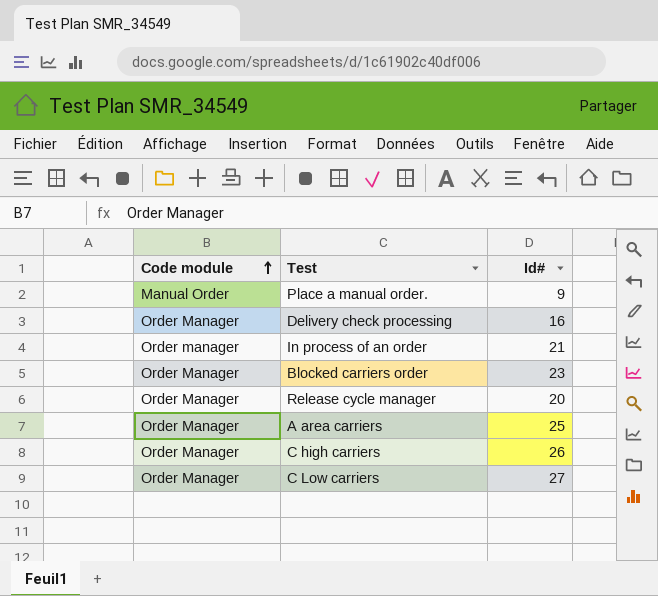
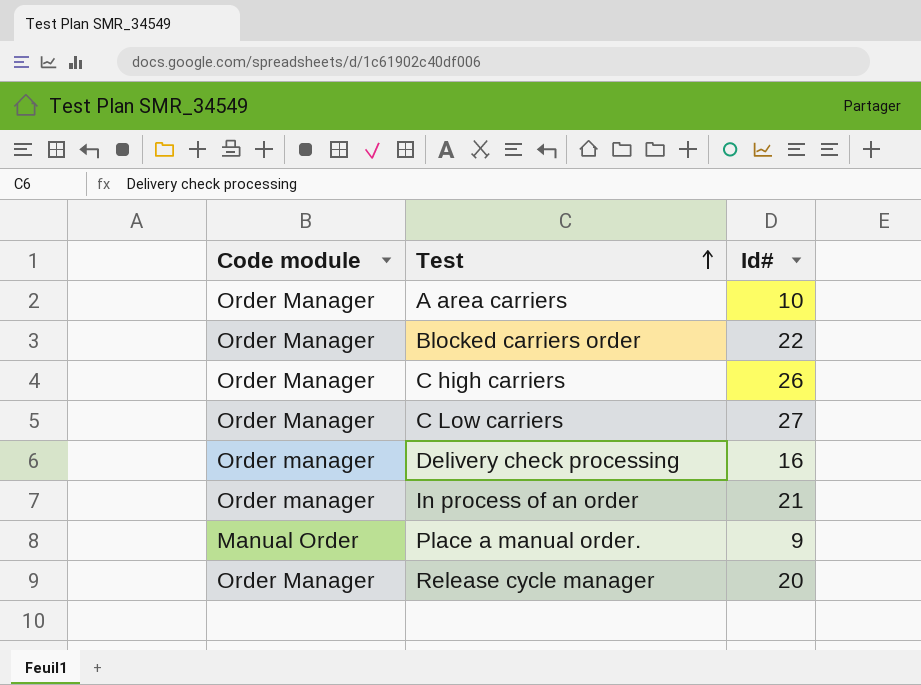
row order: Code module ascending -> Test ascending
A area carriers | Id#: 25 -> 10
Blocked carriers order | Id#: 23 -> 22
Delivery check processing | Code module: Order Manager -> Order manager

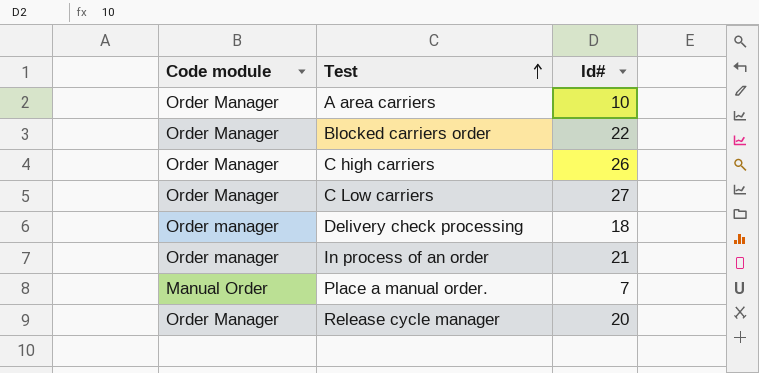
Delivery check processing | Id#: 16 -> 18
Place a manual order. | Id#: 9 -> 7

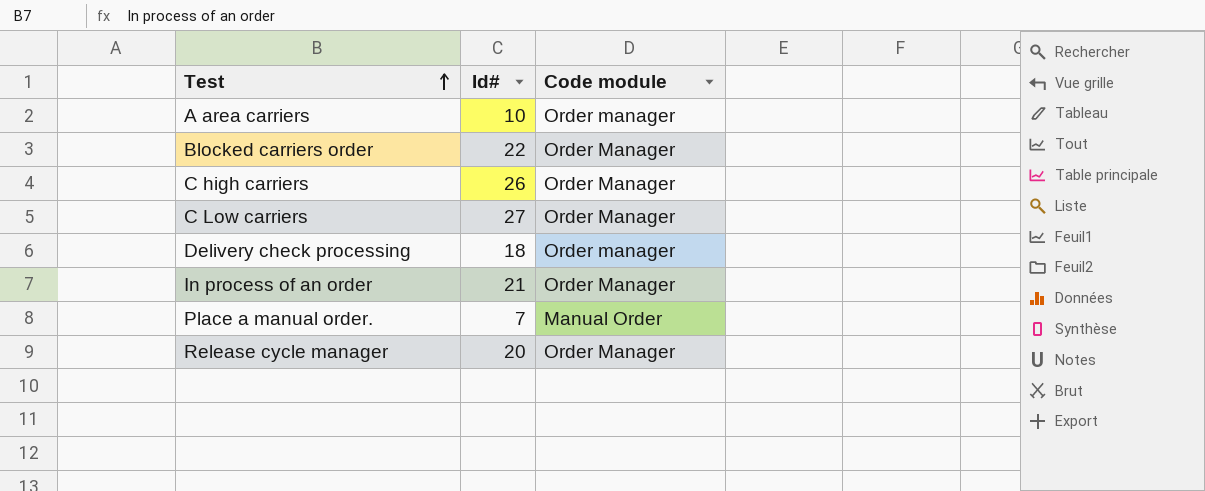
column Code module | position: 1 -> 3
A area carriers | Code module: Order Manager -> Order manager
In process of an order | Code module: Order manager -> Order Manager

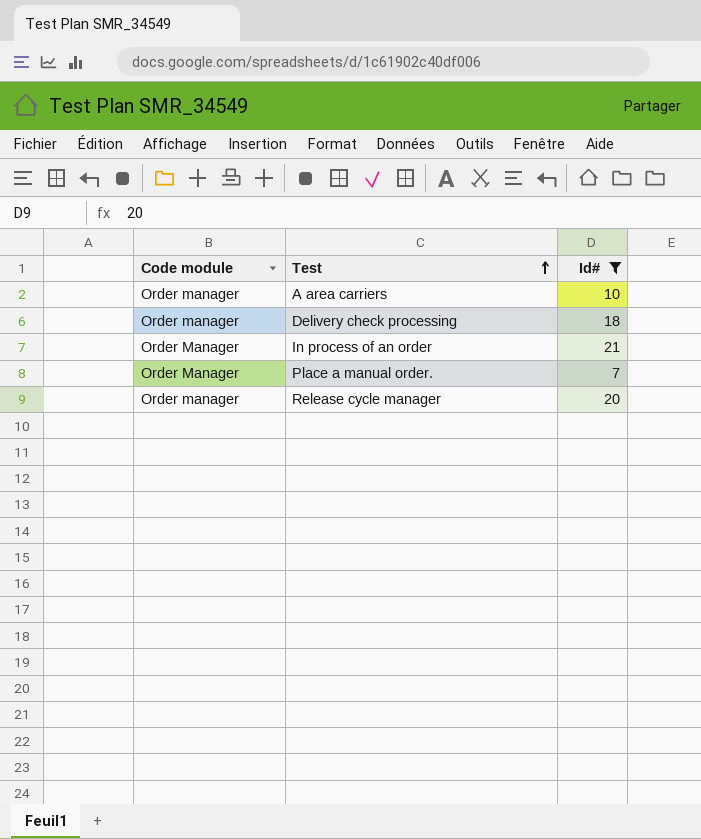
filter: none -> Id# <= 21
column Code module | position: 3 -> 1
Place a manual order. | Code module: Manual Order -> Order Manager
Release cycle manager | Code module: Order Manager -> Order manager

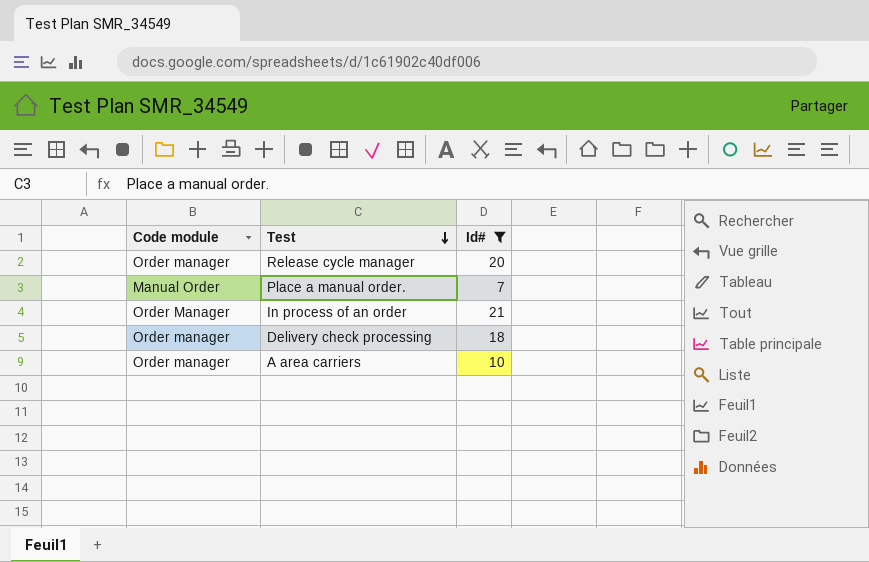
row order: Test ascending -> Test descending
Place a manual order. | Code module: Order Manager -> Manual Order

